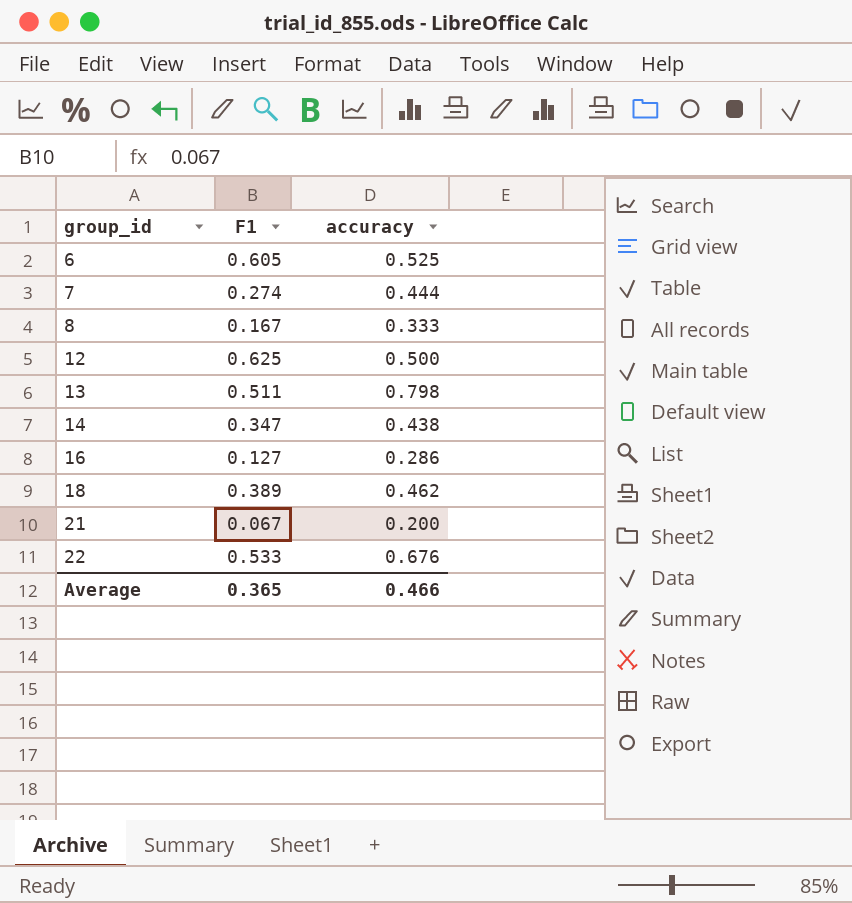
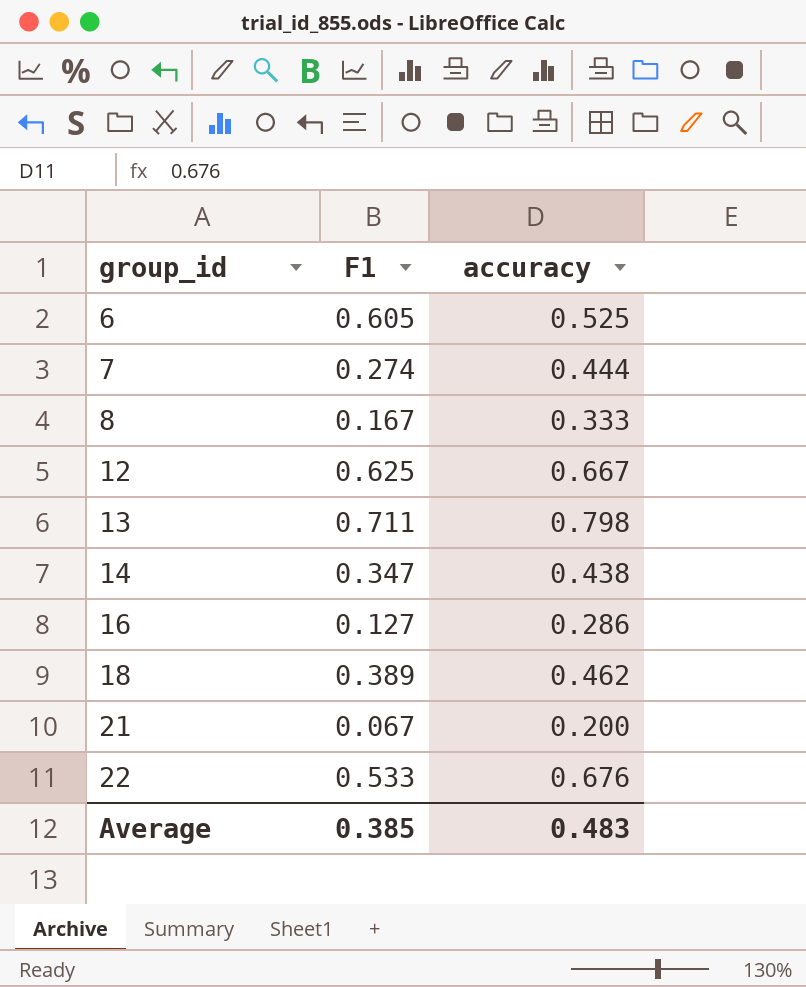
12 | accuracy: 0.500 -> 0.667
13 | F1: 0.511 -> 0.711
Average | F1: 0.365 -> 0.385
Average | accuracy: 0.466 -> 0.483

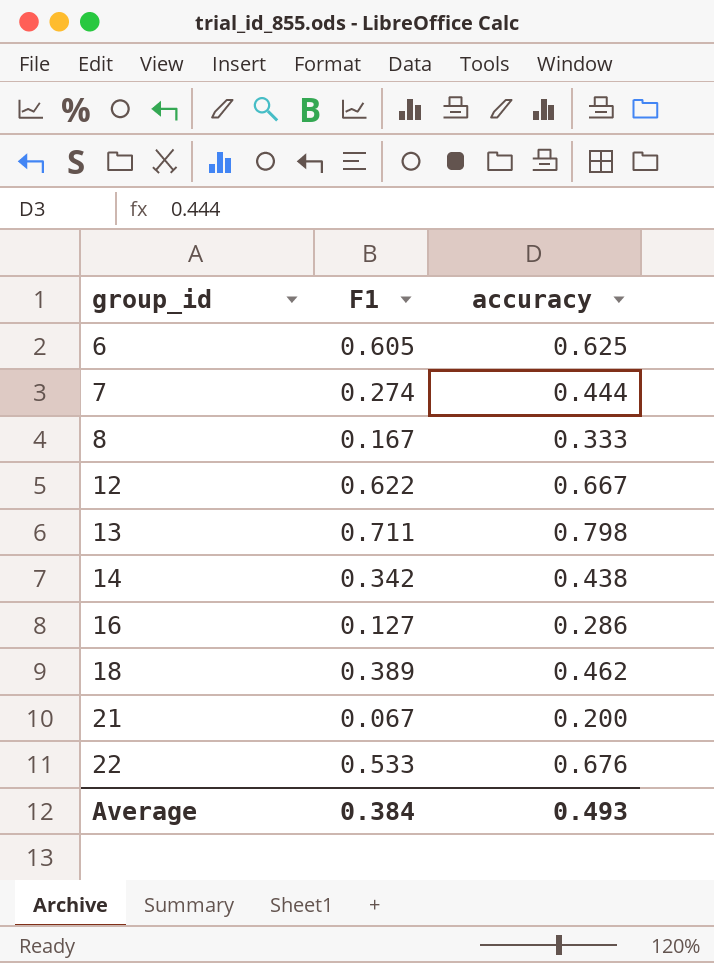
6 | accuracy: 0.525 -> 0.625
12 | F1: 0.625 -> 0.622
14 | F1: 0.347 -> 0.342
Average | F1: 0.385 -> 0.384
Average | accuracy: 0.483 -> 0.493

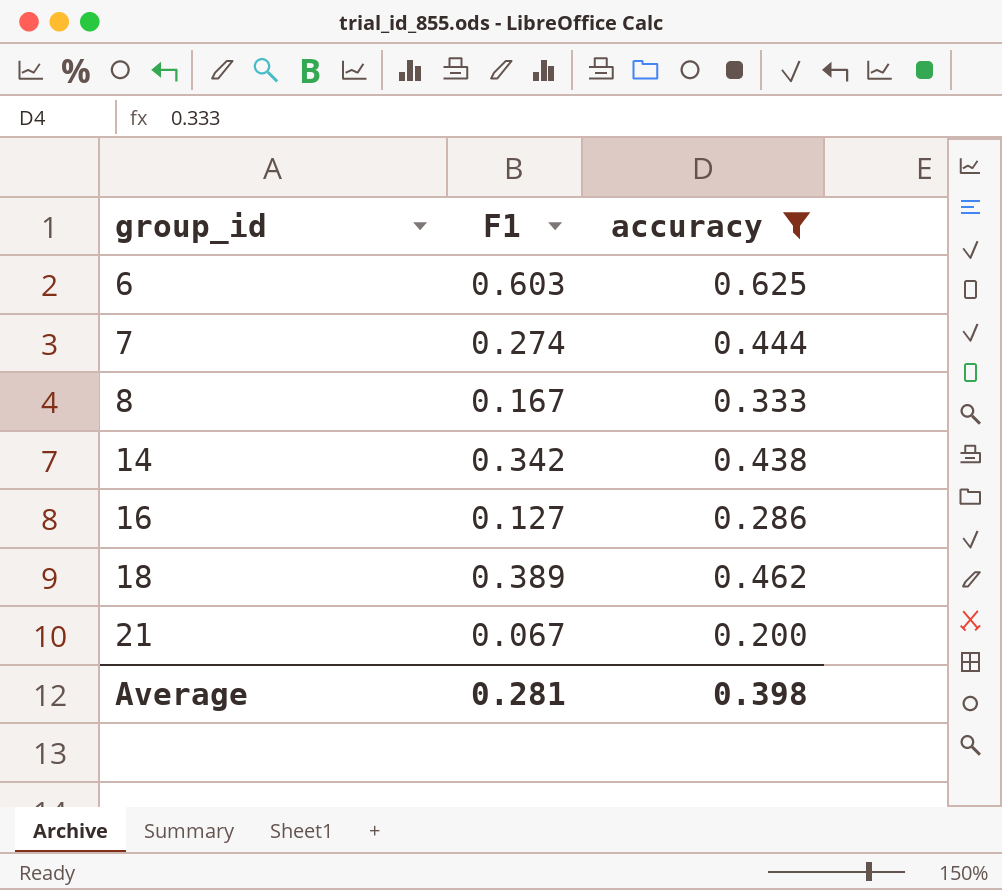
filter: none -> accuracy <= 0.625
6 | F1: 0.605 -> 0.603
Average | F1: 0.384 -> 0.281
Average | accuracy: 0.493 -> 0.398

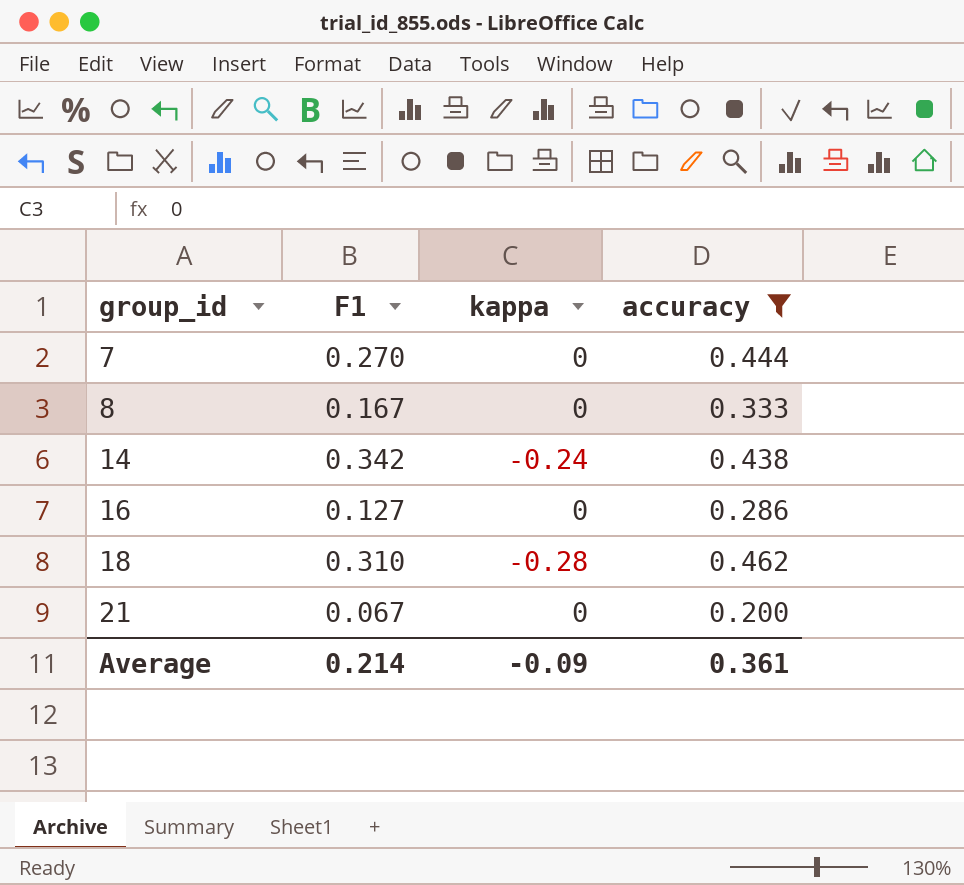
column kappa | position: none -> 3
row 6: 0.603 | 0.625 -> none
7 | F1: 0.274 -> 0.270
18 | F1: 0.389 -> 0.310
Average | F1: 0.281 -> 0.214
Average | accuracy: 0.398 -> 0.361

